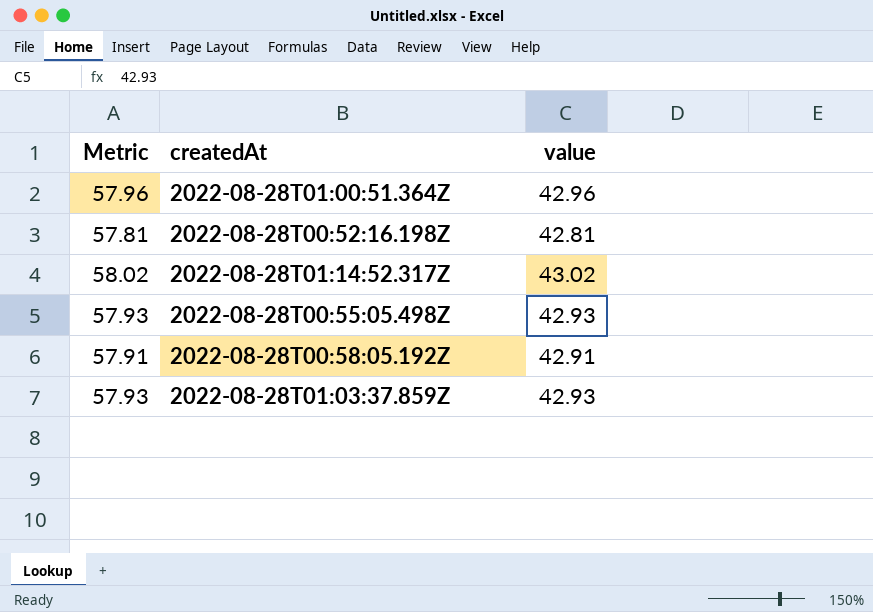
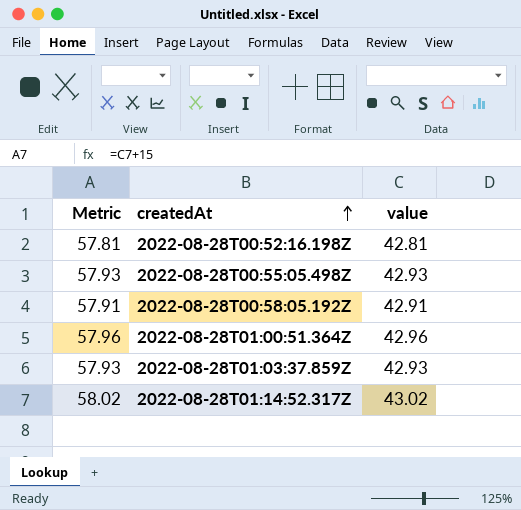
row order: none -> createdAt ascending

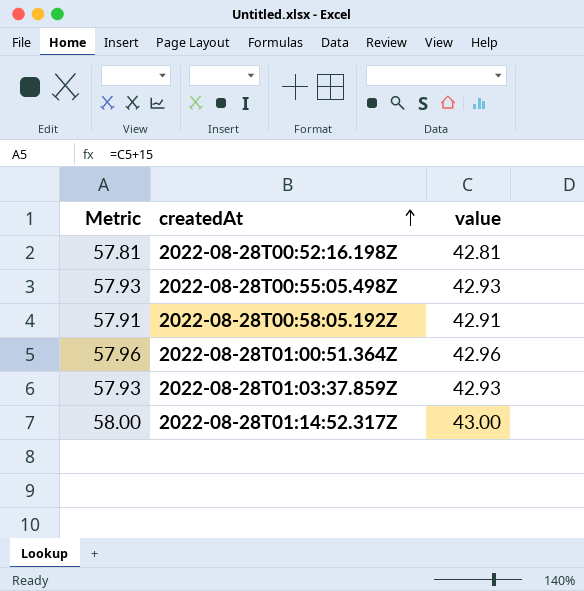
2022-08-28T01:14:52.317Z | Metric: 58.02 -> 58.00
2022-08-28T01:14:52.317Z | value: 43.02 -> 43.00

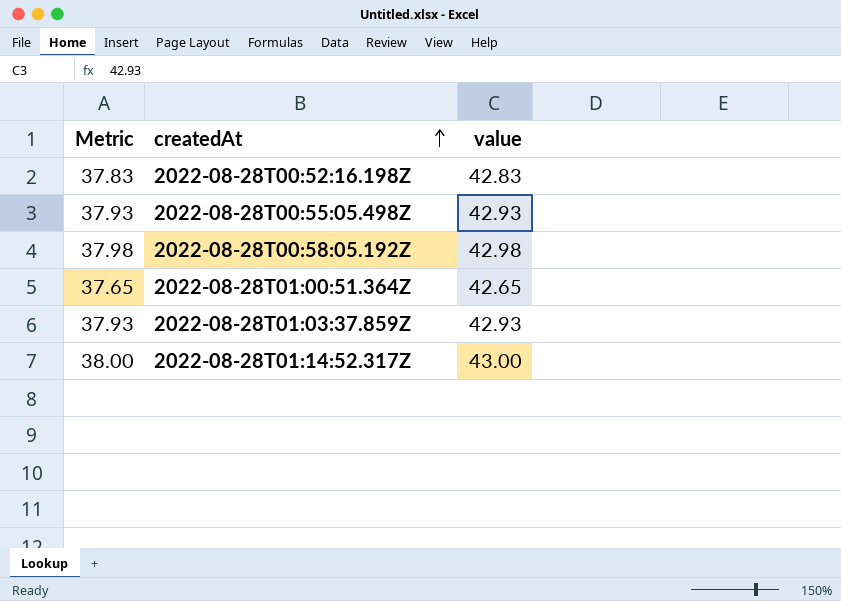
column Metric | formula: [value] + 15 -> [value] - 5
2022-08-28T00:52:16.198Z | value: 42.81 -> 42.83
2022-08-28T00:58:05.192Z | value: 42.91 -> 42.98
2022-08-28T01:00:51.364Z | value: 42.96 -> 42.65

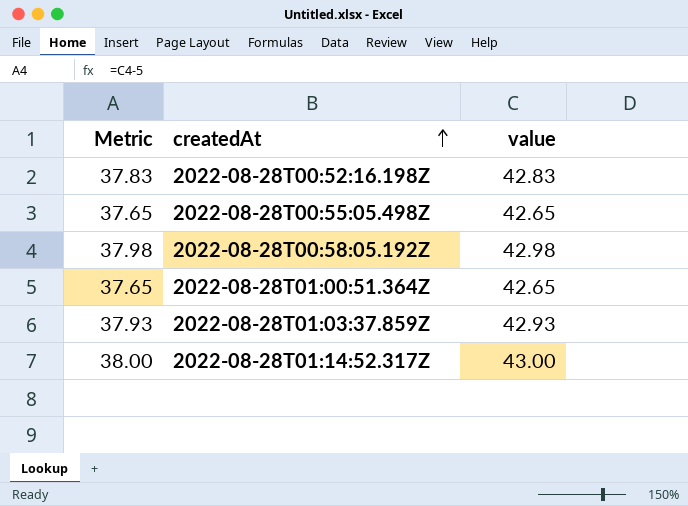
2022-08-28T00:55:05.498Z | Metric: 37.93 -> 37.65
2022-08-28T00:55:05.498Z | value: 42.93 -> 42.65

